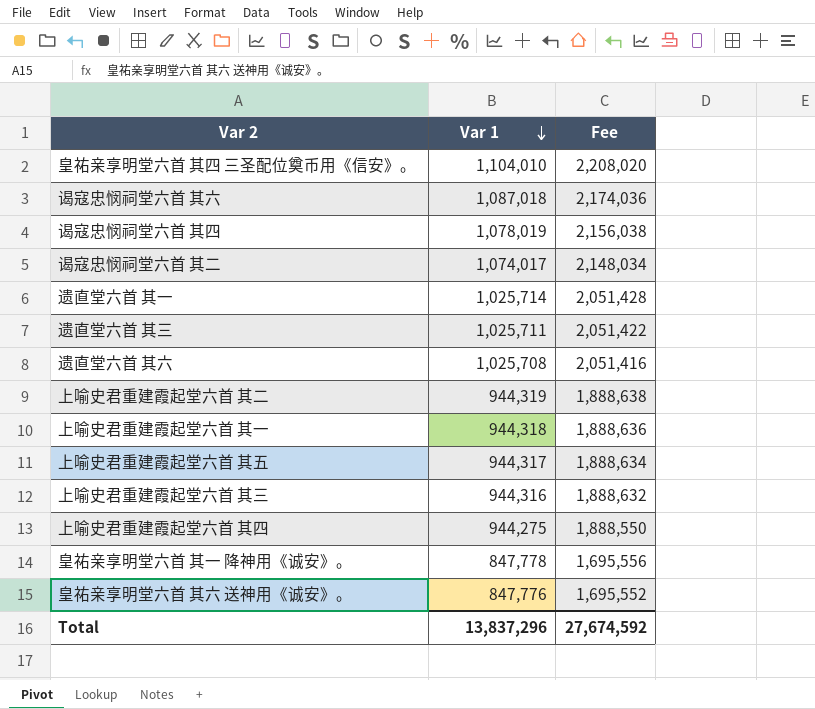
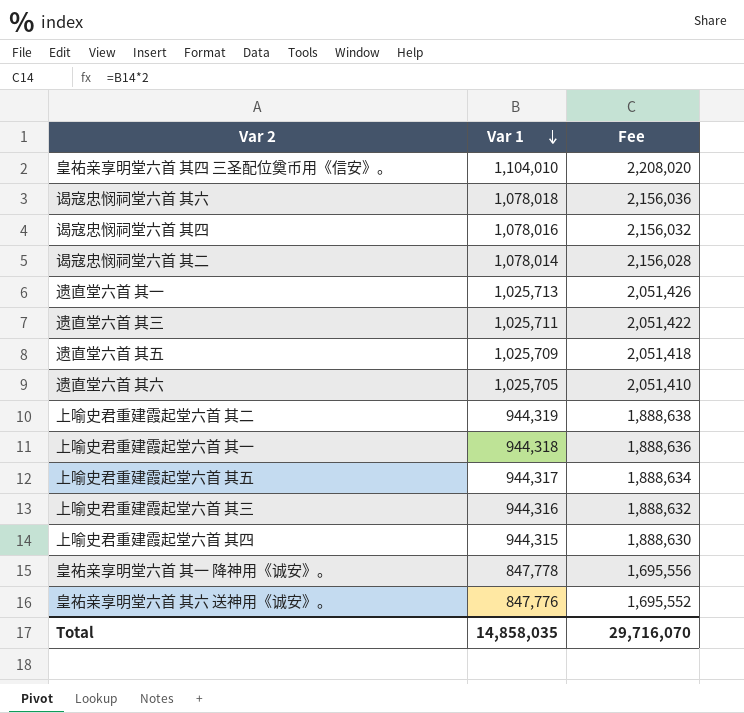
谒寇忠悯祠堂六首 其六 | Var 1: 1,087,018 -> 1,078,018
谒寇忠悯祠堂六首 其六 | Fee: 2,174,036 -> 2,156,036
谒寇忠悯祠堂六首 其四 | Var 1: 1,078,019 -> 1,078,016
谒寇忠悯祠堂六首 其四 | Fee: 2,156,038 -> 2,156,032
谒寇忠悯祠堂六首 其二 | Var 1: 1,074,017 -> 1,078,014
谒寇忠悯祠堂六首 其二 | Fee: 2,148,034 -> 2,156,028
遗直堂六首 其一 | Var 1: 1,025,714 -> 1,025,713
遗直堂六首 其一 | Fee: 2,051,428 -> 2,051,426
row 遗直堂六首 其五: none -> 1,025,709 | 2,051,418
遗直堂六首 其六 | Var 1: 1,025,708 -> 1,025,705
遗直堂六首 其六 | Fee: 2,051,416 -> 2,051,410
上喻史君重建霞起堂六首 其四 | Var 1: 944,275 -> 944,315
上喻史君重建霞起堂六首 其四 | Fee: 1,888,550 -> 1,888,630
Total | Var 1: 13,837,296 -> 14,858,035
Total | Fee: 27,674,592 -> 29,716,070

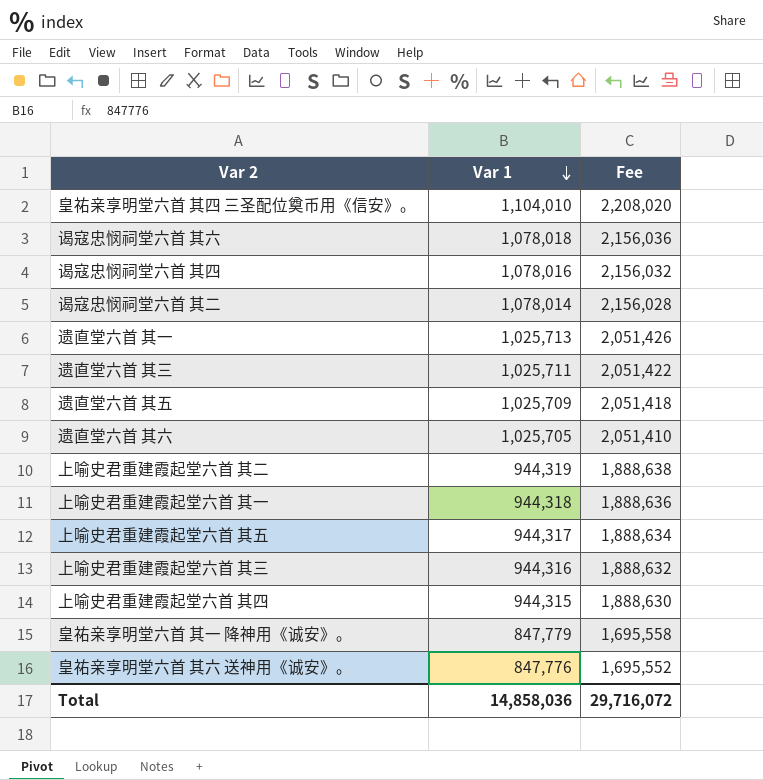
皇祐亲享明堂六首 其一 降神用《诚安》。 | Var 1: 847,778 -> 847,779
皇祐亲享明堂六首 其一 降神用《诚安》。 | Fee: 1,695,556 -> 1,695,558
Total | Var 1: 14,858,035 -> 14,858,036
Total | Fee: 29,716,070 -> 29,716,072

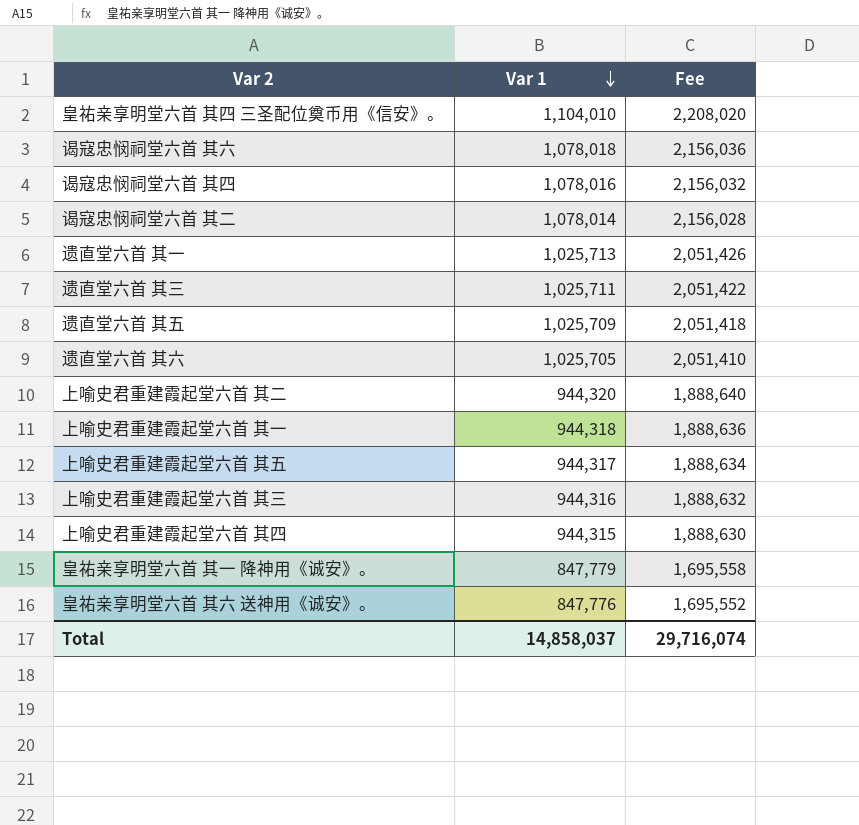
上喻史君重建霞起堂六首 其二 | Var 1: 944,319 -> 944,320
上喻史君重建霞起堂六首 其二 | Fee: 1,888,638 -> 1,888,640
Total | Var 1: 14,858,036 -> 14,858,037
Total | Fee: 29,716,072 -> 29,716,074

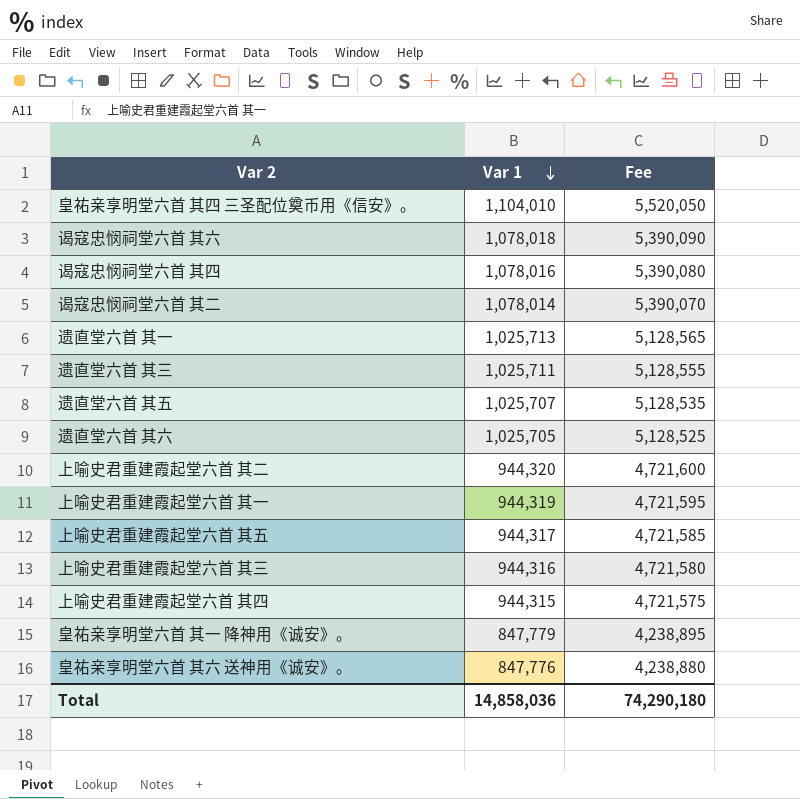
column Fee | formula: [Var 1] * 2 -> [Var 1] * 5
遗直堂六首 其五 | Var 1: 1,025,709 -> 1,025,707
上喻史君重建霞起堂六首 其一 | Var 1: 944,318 -> 944,319
Total | Var 1: 14,858,037 -> 14,858,036
Total | Fee: 29,716,074 -> 74,290,180

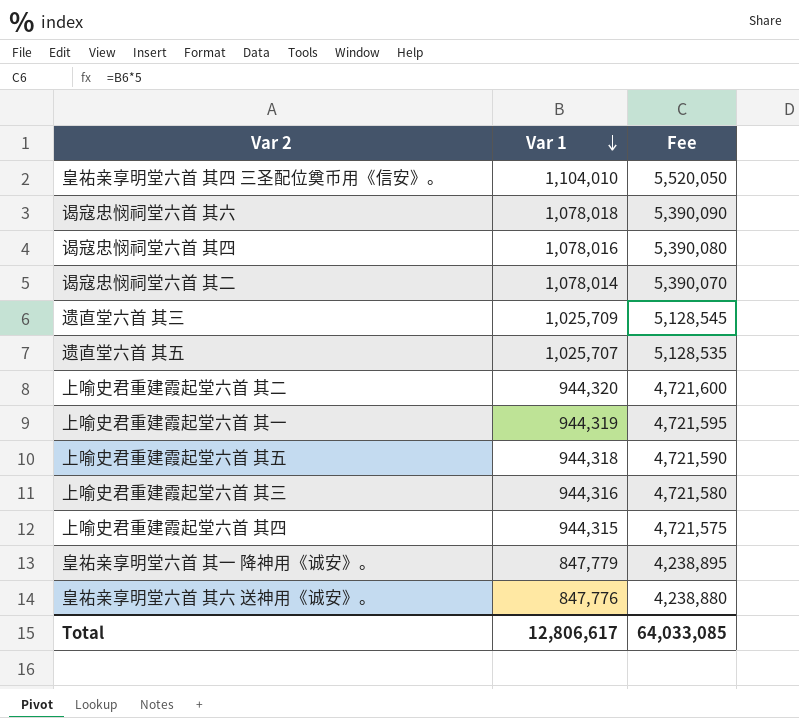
row 遗直堂六首 其一: 1,025,713 | 5,128,565 -> none
row 遗直堂六首 其六: 1,025,705 | 5,128,525 -> none
遗直堂六首 其三 | Var 1: 1,025,711 -> 1,025,709
遗直堂六首 其三 | Fee: 5,128,555 -> 5,128,545
上喻史君重建霞起堂六首 其五 | Var 1: 944,317 -> 944,318
上喻史君重建霞起堂六首 其五 | Fee: 4,721,585 -> 4,721,590
Total | Var 1: 14,858,036 -> 12,806,617
Total | Fee: 74,290,180 -> 64,033,085

